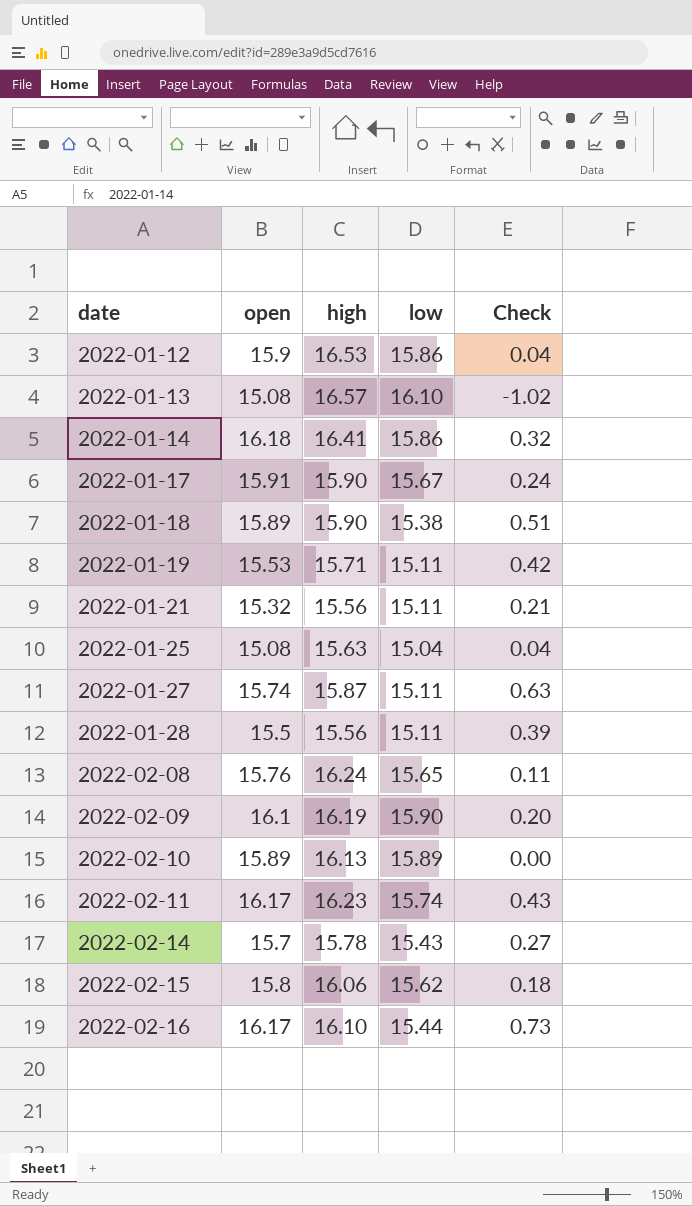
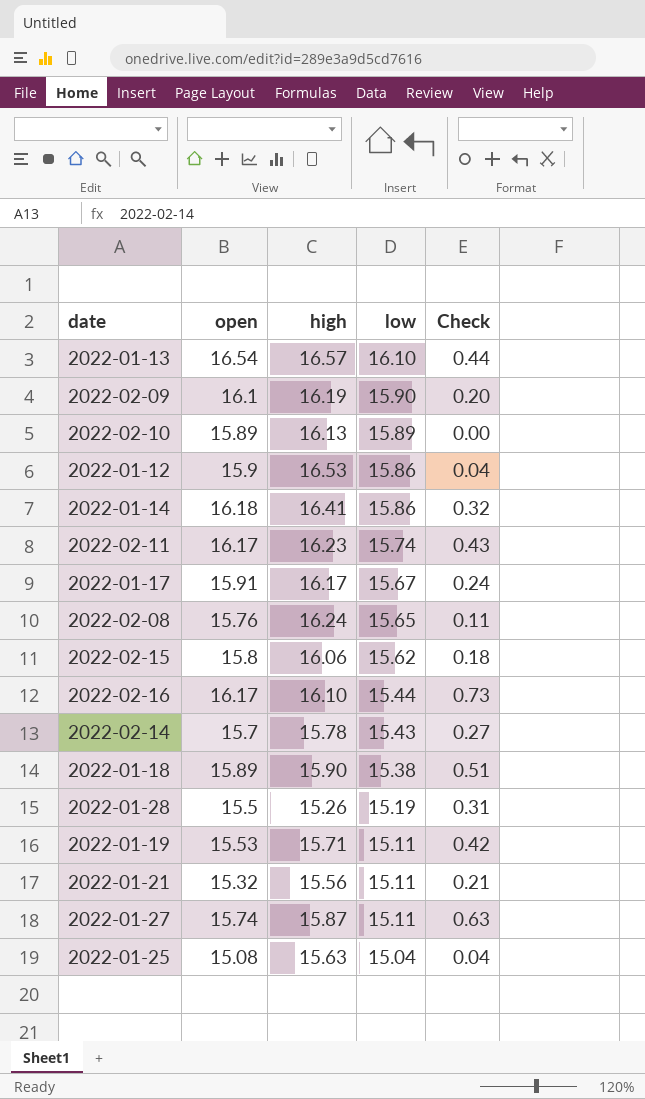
row order: date ascending -> low descending
2022-01-13 | open: 15.08 -> 16.54
2022-01-13 | Check: -1.02 -> 0.44
2022-01-17 | high: 15.90 -> 16.17
2022-01-28 | high: 15.56 -> 15.26
2022-01-28 | low: 15.11 -> 15.19
2022-01-28 | Check: 0.39 -> 0.31

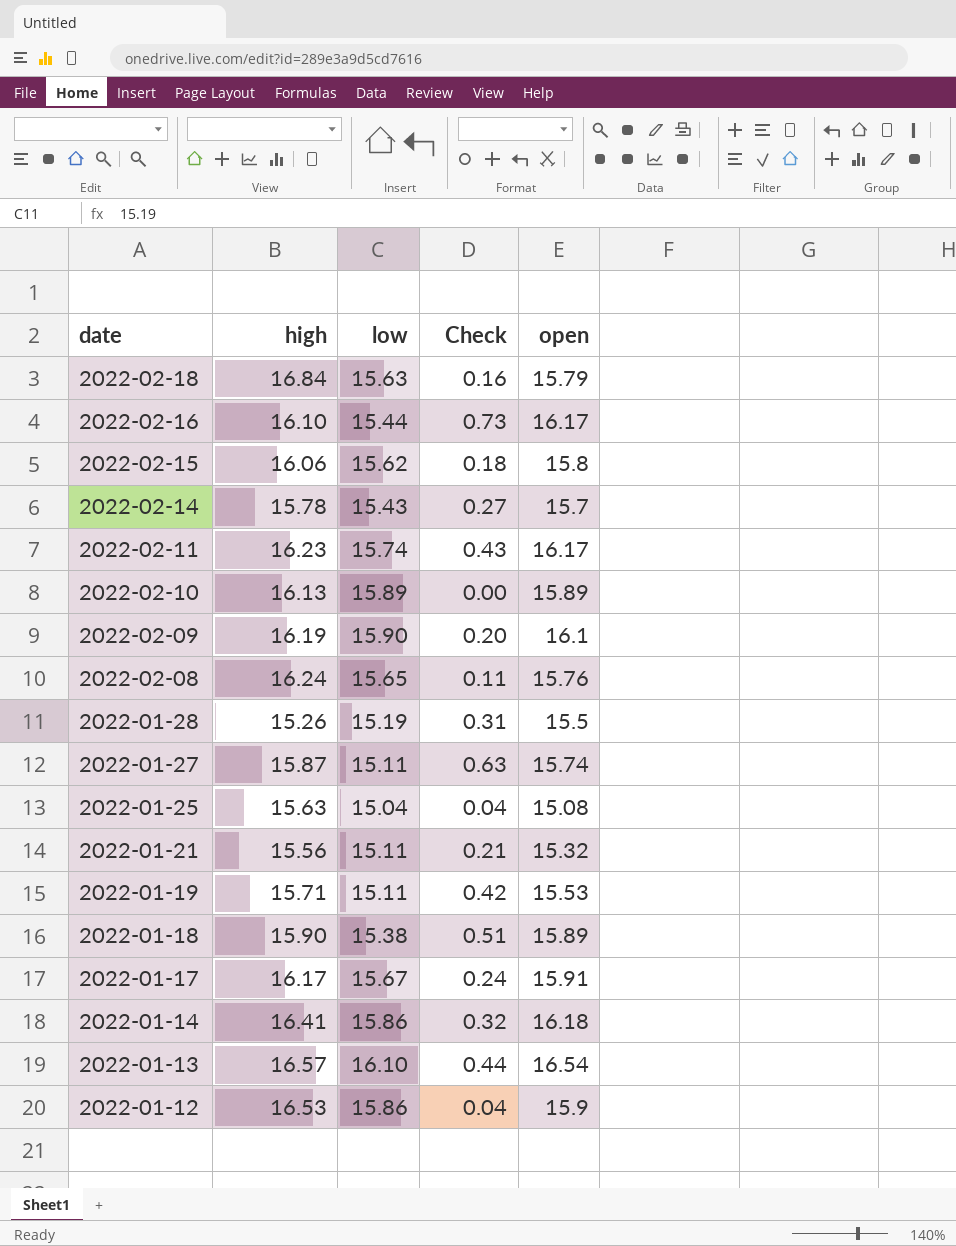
row order: low descending -> date descending
column open | position: 2 -> 5
row 2022-02-18: none -> 16.84 | 15.63 | 0.16 | 15.79

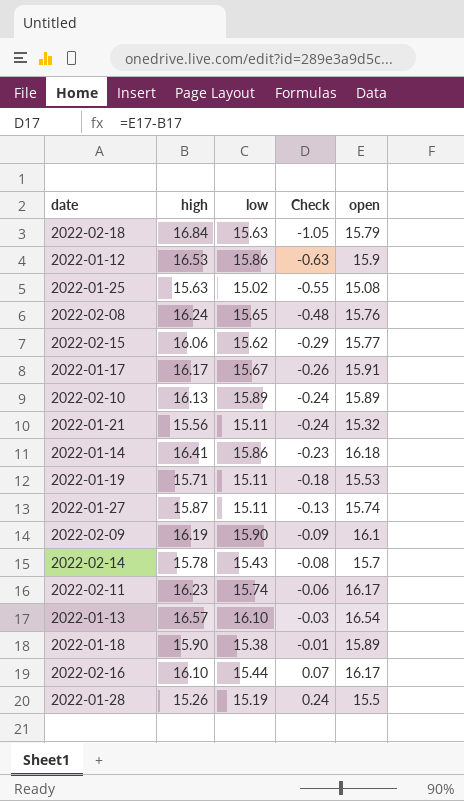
row order: date descending -> Check ascending
column Check | formula: [open] - [low] -> [open] - [high]
2022-01-25 | low: 15.04 -> 15.02
2022-02-15 | open: 15.8 -> 15.77

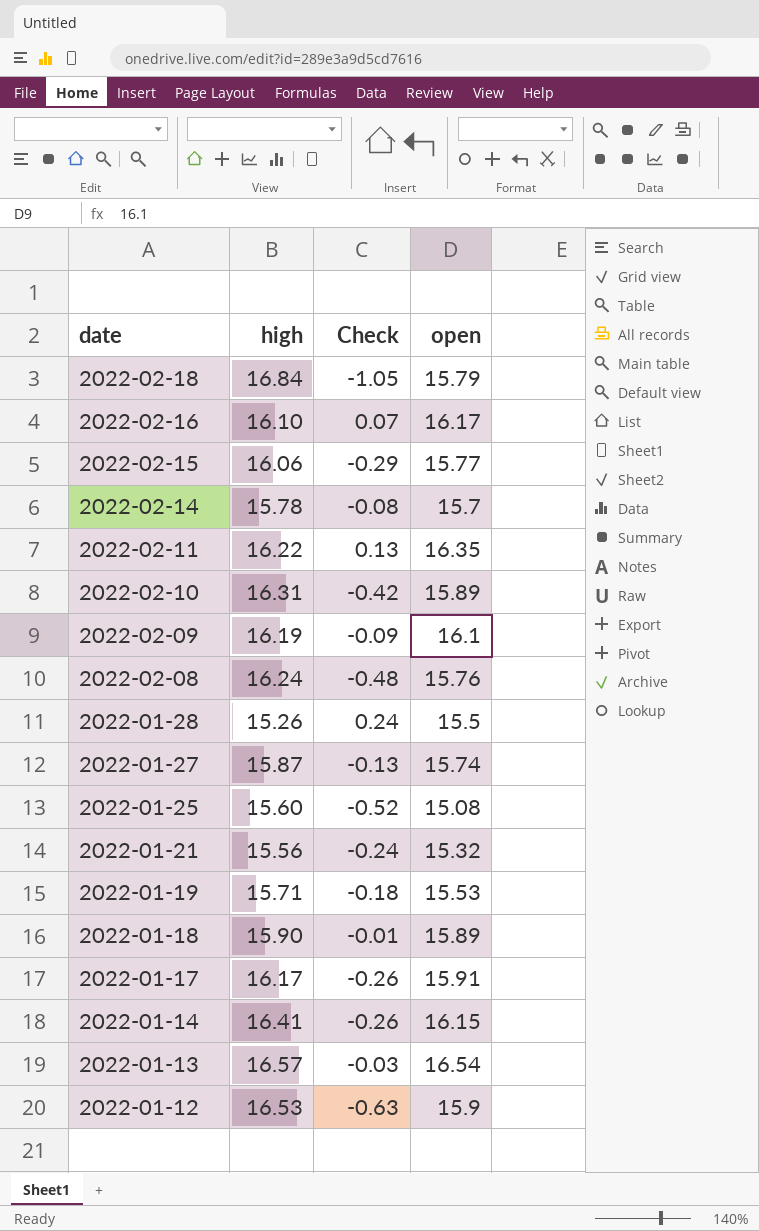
row order: Check ascending -> date descending
column low | position: 3 -> none
2022-02-11 | high: 16.23 -> 16.22
2022-02-11 | Check: -0.06 -> 0.13
2022-02-11 | open: 16.17 -> 16.35
2022-02-10 | high: 16.13 -> 16.31
2022-02-10 | Check: -0.24 -> -0.42
2022-01-25 | high: 15.63 -> 15.60
2022-01-25 | Check: -0.55 -> -0.52
2022-01-14 | Check: -0.23 -> -0.26
2022-01-14 | open: 16.18 -> 16.15

